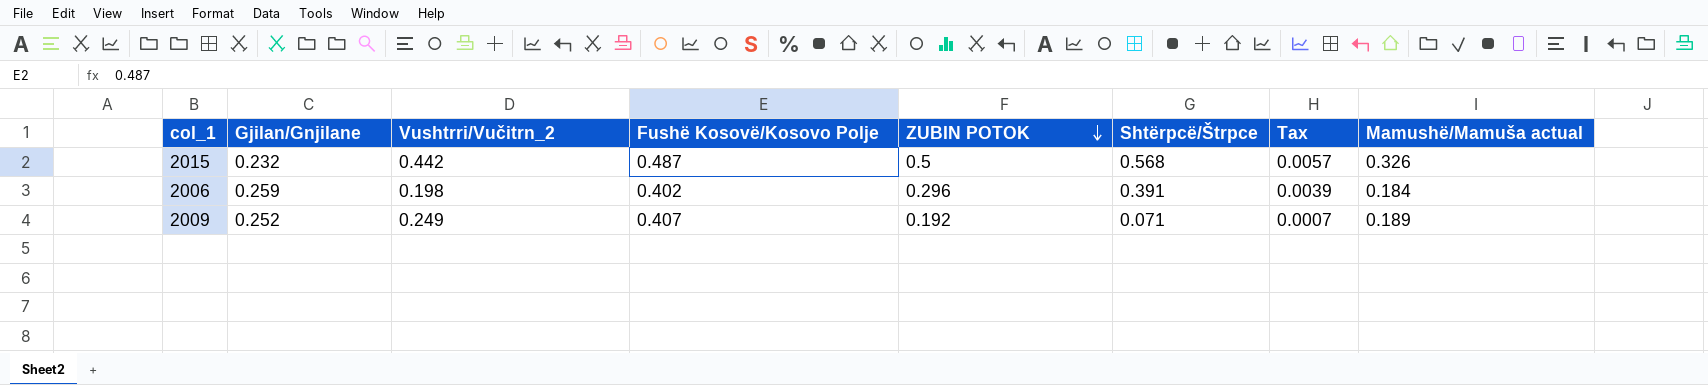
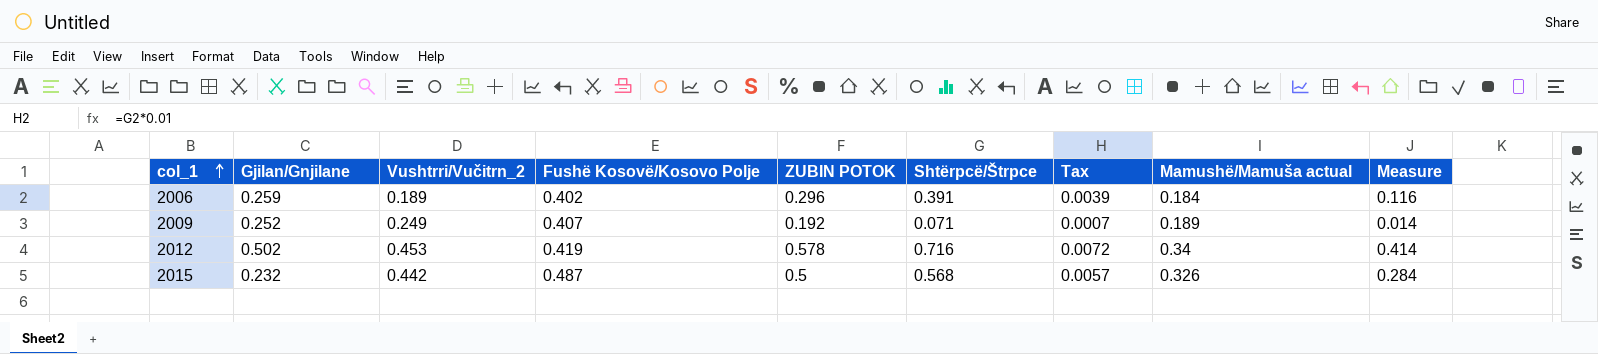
row order: ZUBIN POTOK descending -> col_1 ascending
column Measure | formula: none -> [ZUBIN POTOK] * [Shtërpcë/Štrpce]
2006 | Vushtrri/Vučitrn_2: 0.198 -> 0.189
row 2012: none -> 0.502 | 0.453 | 0.419 | 0.578 | 0.716 | 0.0072 | 0.34 | 0.414

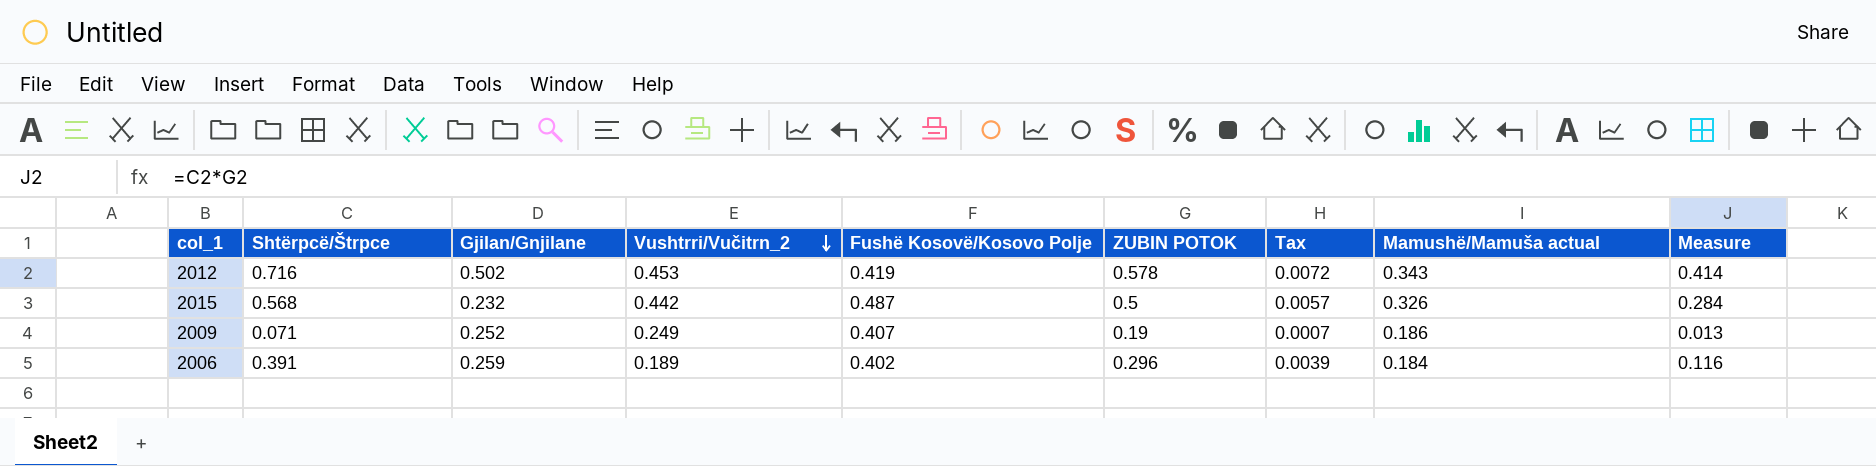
row order: col_1 ascending -> Vushtrri/Vučitrn_2 descending
column Shtërpcë/Štrpce | position: 6 -> 2
2012 | Mamushë/Mamuša actual: 0.34 -> 0.343
2009 | ZUBIN POTOK: 0.192 -> 0.19
2009 | Mamushë/Mamuša actual: 0.189 -> 0.186
2009 | Measure: 0.014 -> 0.013

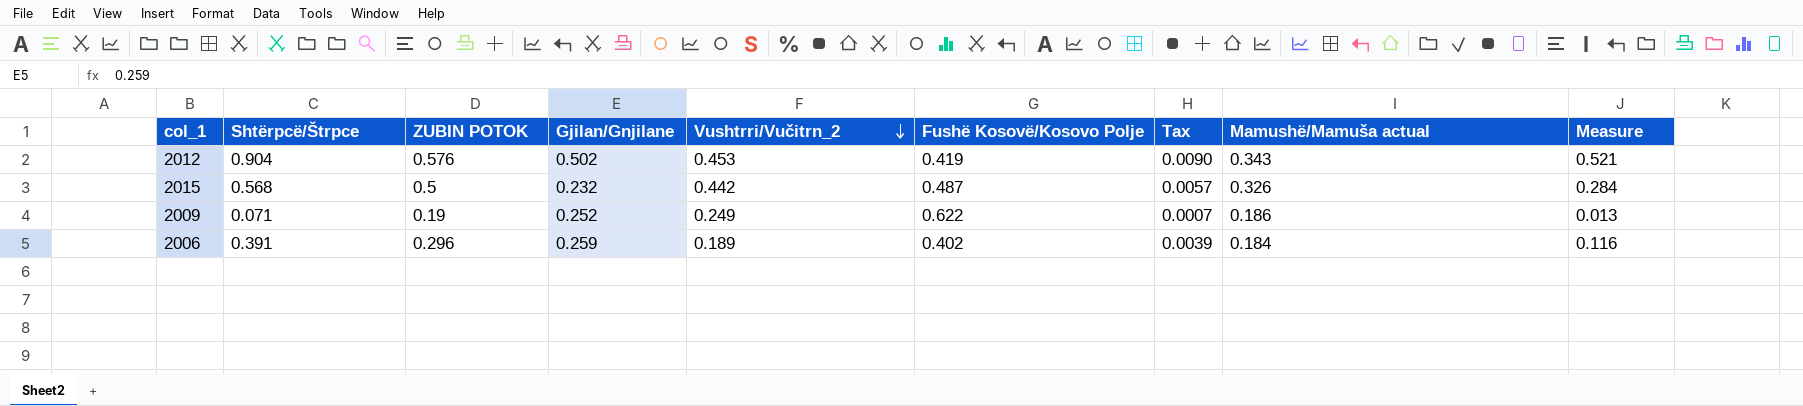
column ZUBIN POTOK | position: 6 -> 3
2012 | Shtërpcë/Štrpce: 0.716 -> 0.904
2012 | ZUBIN POTOK: 0.578 -> 0.576
2012 | Tax: 0.0072 -> 0.0090
2012 | Measure: 0.414 -> 0.521
2009 | Fushë Kosovë/Kosovo Polje: 0.407 -> 0.622

